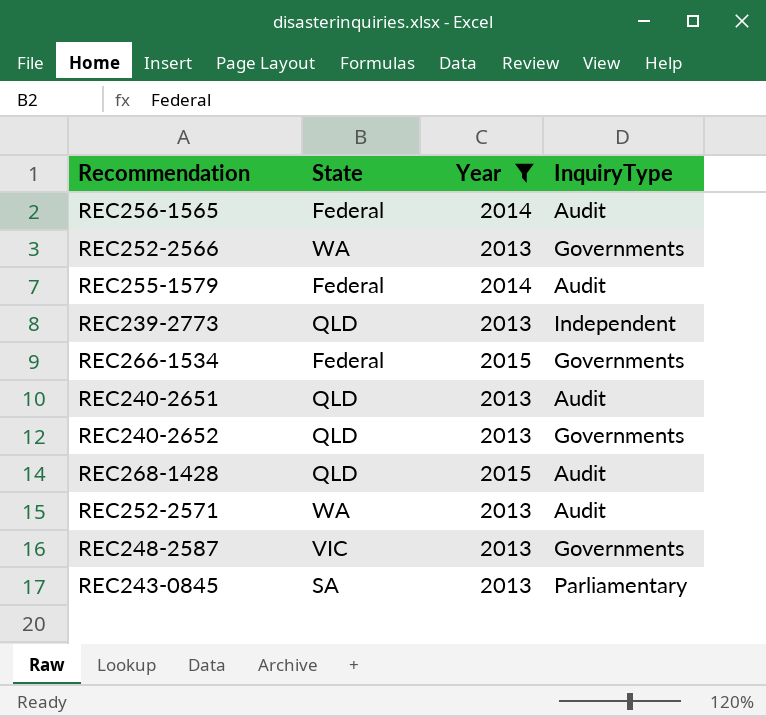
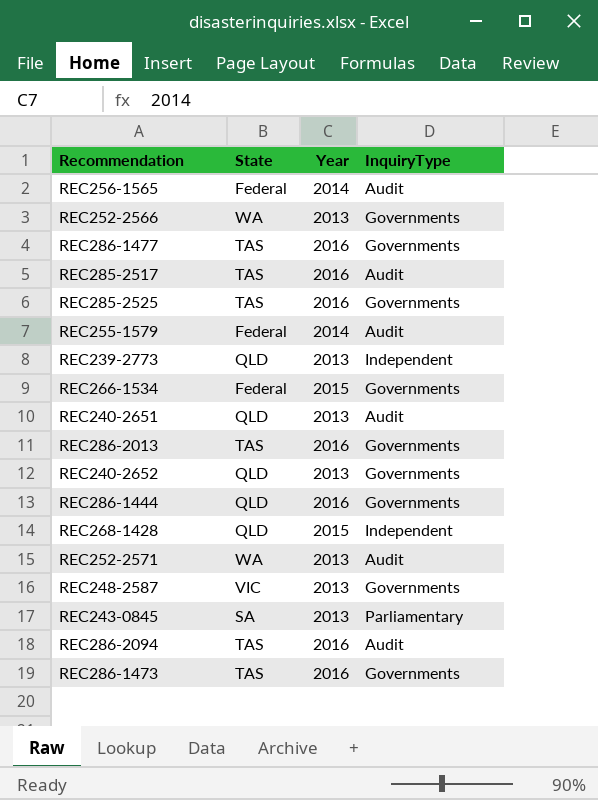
filter: Year != 2016 -> none
REC268-1428 | InquiryType: Audit -> Independent

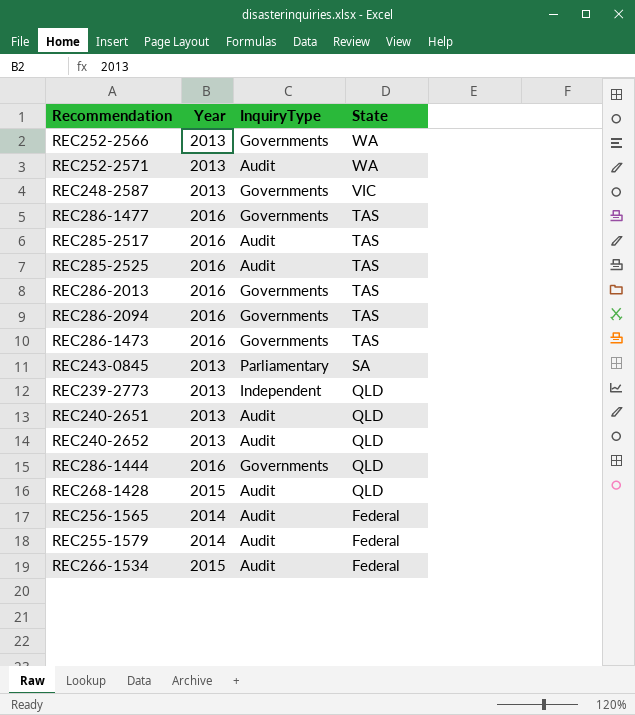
row order: none -> State descending
column State | position: 2 -> 4
REC285-2525 | InquiryType: Governments -> Audit
REC286-2094 | InquiryType: Audit -> Governments
REC240-2652 | InquiryType: Governments -> Audit
REC268-1428 | InquiryType: Independent -> Audit
REC266-1534 | InquiryType: Governments -> Audit

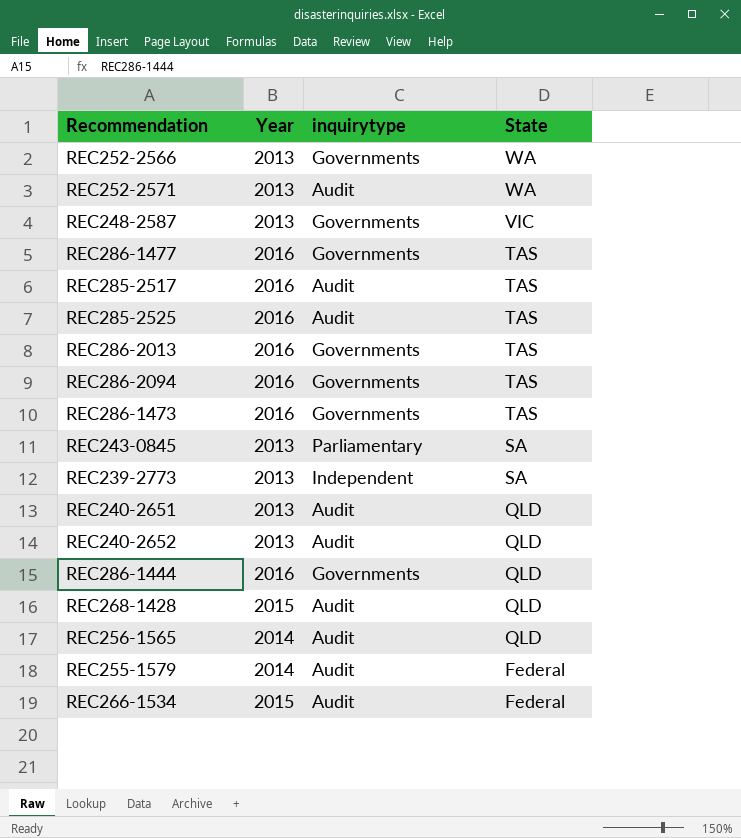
column name: InquiryType -> inquirytype
REC239-2773 | State: QLD -> SA
REC256-1565 | State: Federal -> QLD

